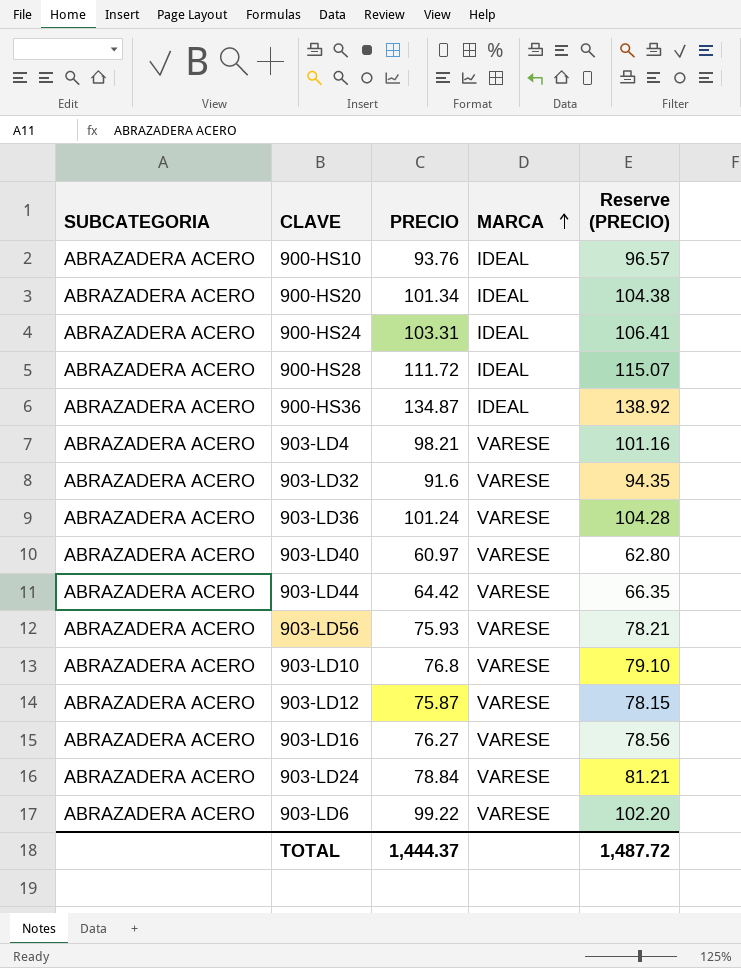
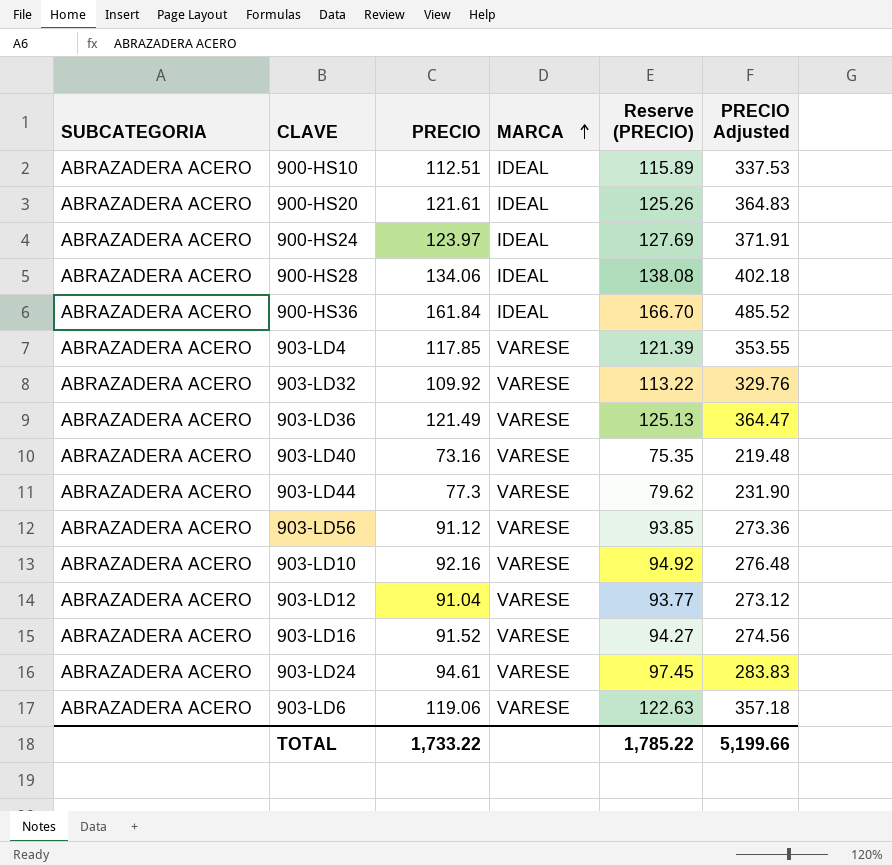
column PRECIO Adjusted | formula: none -> [PRECIO] * 3
900-HS10 | PRECIO: 93.76 -> 112.51
900-HS10 | Reserve (PRECIO): 96.57 -> 115.89
900-HS20 | PRECIO: 101.34 -> 121.61
900-HS20 | Reserve (PRECIO): 104.38 -> 125.26
900-HS24 | PRECIO: 103.31 -> 123.97
900-HS24 | Reserve (PRECIO): 106.41 -> 127.69
900-HS28 | PRECIO: 111.72 -> 134.06
900-HS28 | Reserve (PRECIO): 115.07 -> 138.08
900-HS36 | PRECIO: 134.87 -> 161.84
900-HS36 | Reserve (PRECIO): 138.92 -> 166.70
903-LD4 | PRECIO: 98.21 -> 117.85
903-LD4 | Reserve (PRECIO): 101.16 -> 121.39
903-LD32 | PRECIO: 91.6 -> 109.92
903-LD32 | Reserve (PRECIO): 94.35 -> 113.22
903-LD36 | PRECIO: 101.24 -> 121.49
903-LD36 | Reserve (PRECIO): 104.28 -> 125.13
903-LD40 | PRECIO: 60.97 -> 73.16
903-LD40 | Reserve (PRECIO): 62.80 -> 75.35
903-LD44 | PRECIO: 64.42 -> 77.3
903-LD44 | Reserve (PRECIO): 66.35 -> 79.62
903-LD56 | PRECIO: 75.93 -> 91.12
903-LD56 | Reserve (PRECIO): 78.21 -> 93.85
903-LD10 | PRECIO: 76.8 -> 92.16
903-LD10 | Reserve (PRECIO): 79.10 -> 94.92
903-LD12 | PRECIO: 75.87 -> 91.04
903-LD12 | Reserve (PRECIO): 78.15 -> 93.77
903-LD16 | PRECIO: 76.27 -> 91.52
903-LD16 | Reserve (PRECIO): 78.56 -> 94.27
903-LD24 | PRECIO: 78.84 -> 94.61
903-LD24 | Reserve (PRECIO): 81.21 -> 97.45
903-LD6 | PRECIO: 99.22 -> 119.06
903-LD6 | Reserve (PRECIO): 102.20 -> 122.63
TOTAL | PRECIO: 1,444.37 -> 1,733.22
TOTAL | Reserve (PRECIO): 1,487.72 -> 1,785.22

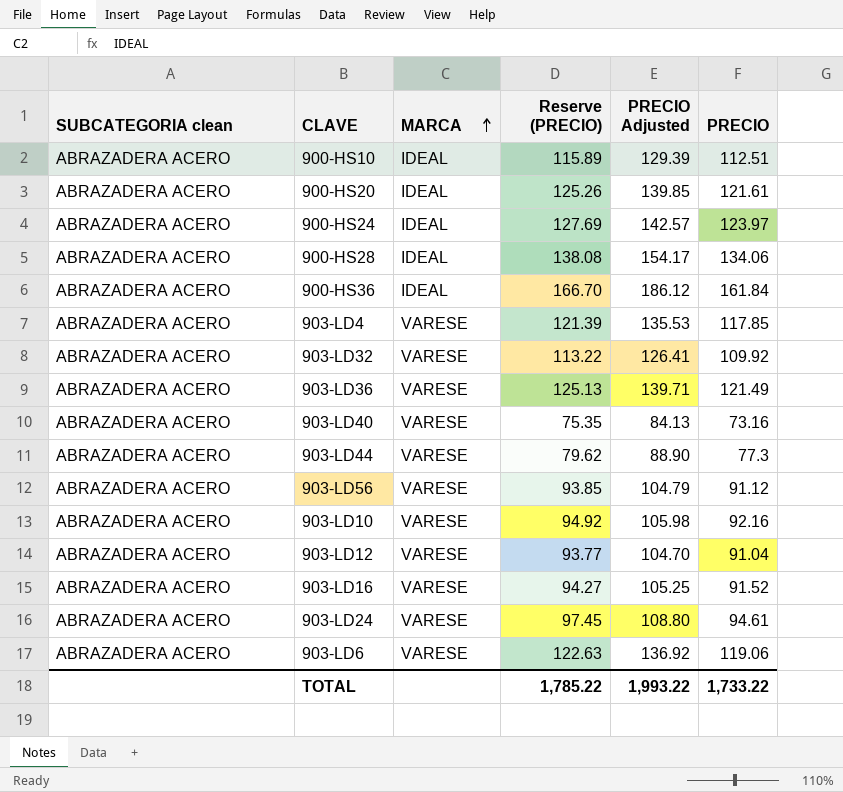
column name: SUBCATEGORIA -> SUBCATEGORIA clean
column PRECIO Adjusted | formula: [PRECIO] * 3 -> [PRECIO] * 1.15
column PRECIO | position: 3 -> 6
TOTAL | PRECIO Adjusted: 5,199.66 -> 1,993.22

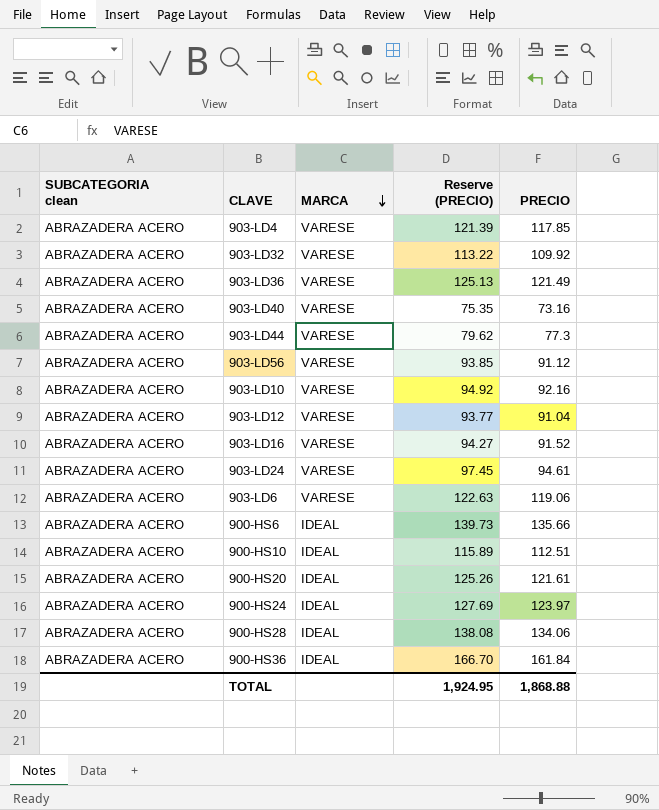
row order: MARCA ascending -> MARCA descending
column PRECIO Adjusted | formula: [PRECIO] * 1.15 -> none
row 900-HS6: none -> ABRAZADERA ACERO | IDEAL | 139.73 | 135.66
TOTAL | Reserve (PRECIO): 1,785.22 -> 1,924.95
TOTAL | PRECIO: 1,733.22 -> 1,868.88

